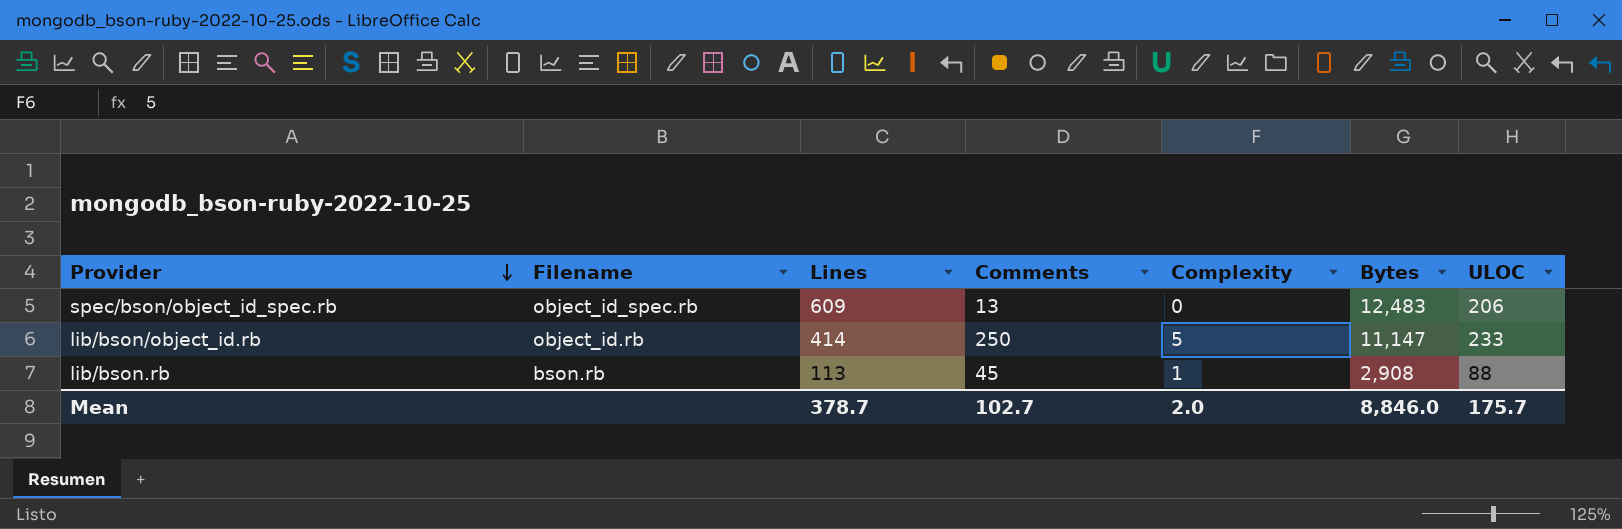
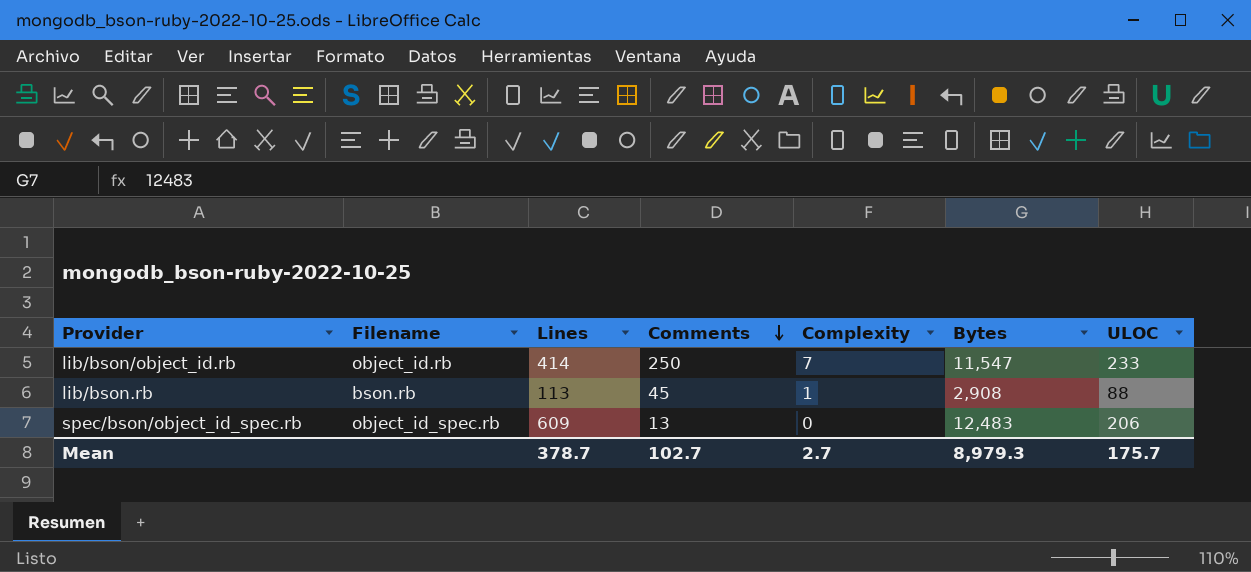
row order: Provider descending -> Comments descending
lib/bson/object_id.rb | Complexity: 5 -> 7
lib/bson/object_id.rb | Bytes: 11,147 -> 11,547
Mean | Complexity: 2.0 -> 2.7
Mean | Bytes: 8,846.0 -> 8,979.3

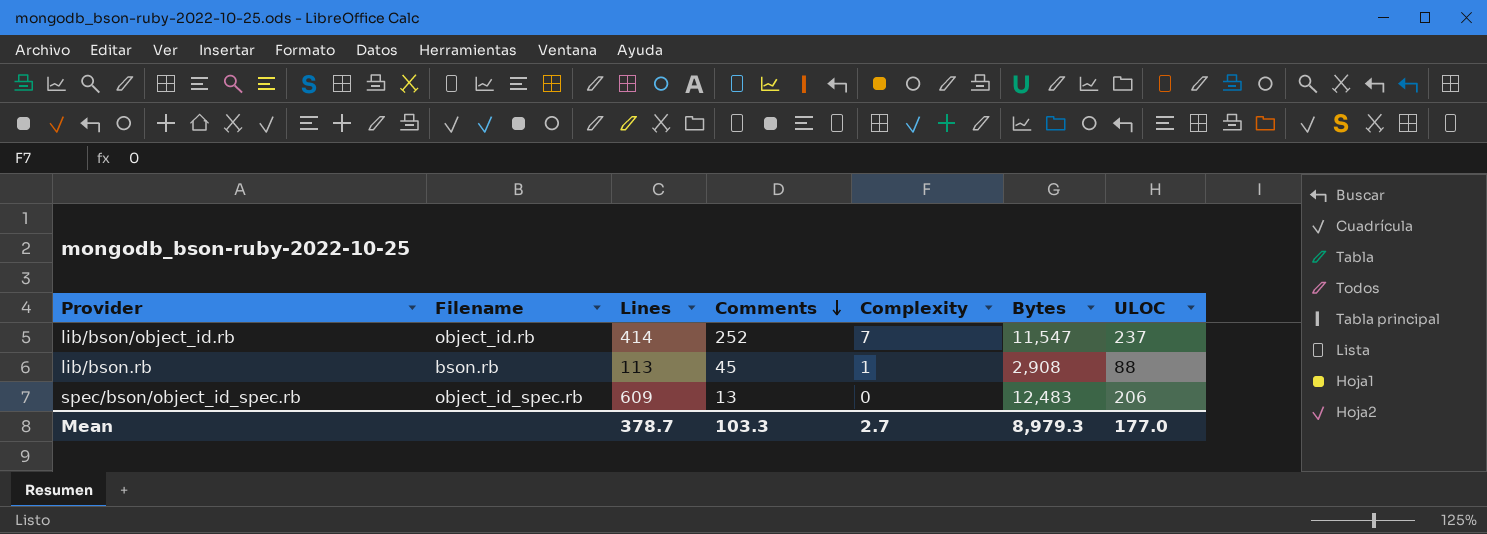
lib/bson/object_id.rb | Comments: 250 -> 252
lib/bson/object_id.rb | ULOC: 233 -> 237
Mean | Comments: 102.7 -> 103.3
Mean | ULOC: 175.7 -> 177.0

